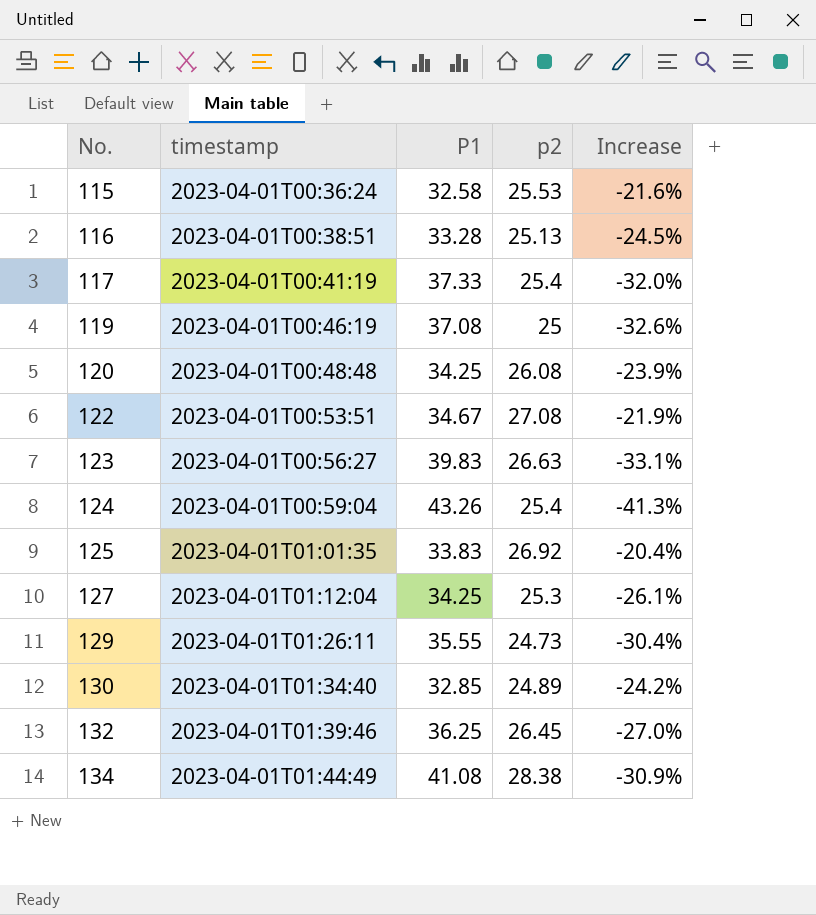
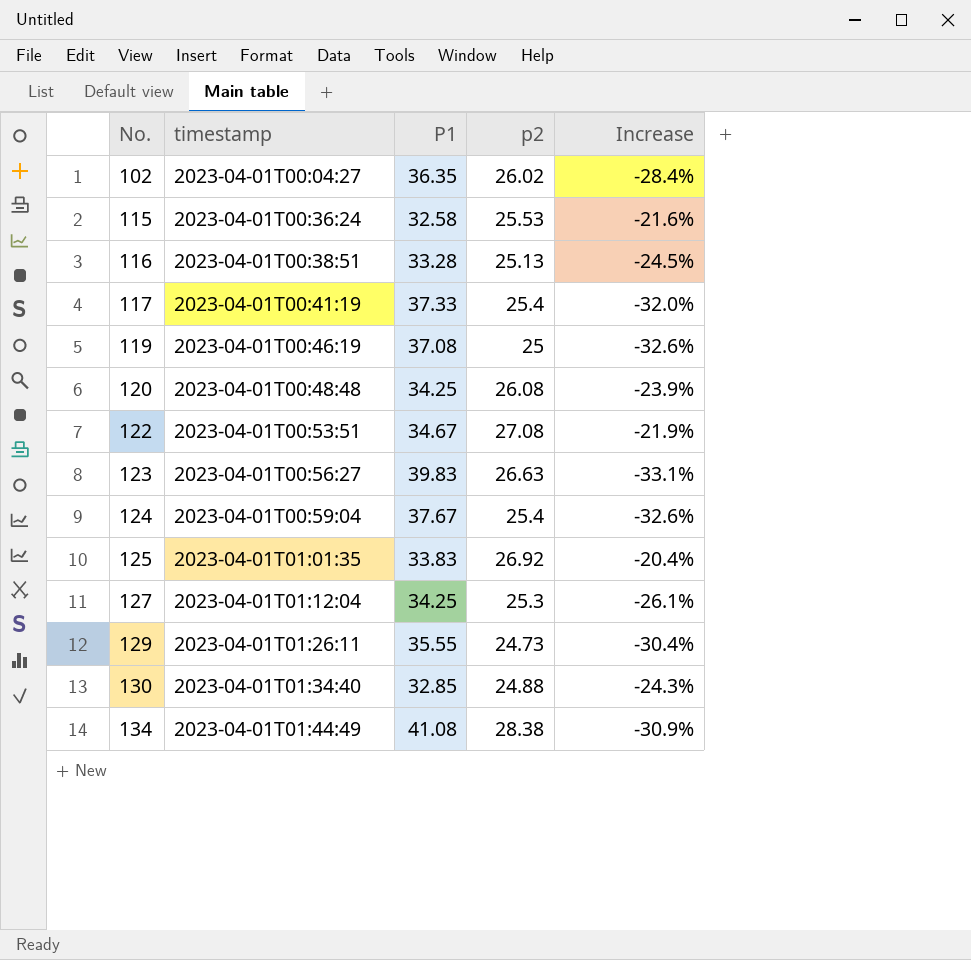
row 132: 2023-04-01T01:39:46 | 36.25 | 26.45 | -27.0% -> none
row 102: none -> 2023-04-01T00:04:27 | 36.35 | 26.02 | -28.4%
124 | P1: 43.26 -> 37.67
124 | Increase: -41.3% -> -32.6%
130 | p2: 24.89 -> 24.88
130 | Increase: -24.2% -> -24.3%

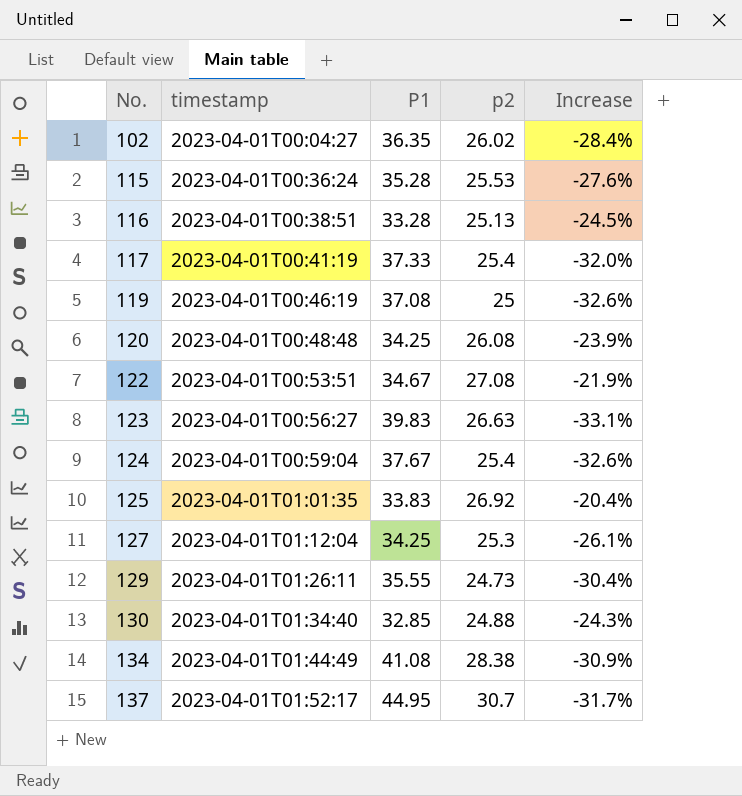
115 | P1: 32.58 -> 35.28
115 | Increase: -21.6% -> -27.6%
row 137: none -> 2023-04-01T01:52:17 | 44.95 | 30.7 | -31.7%

